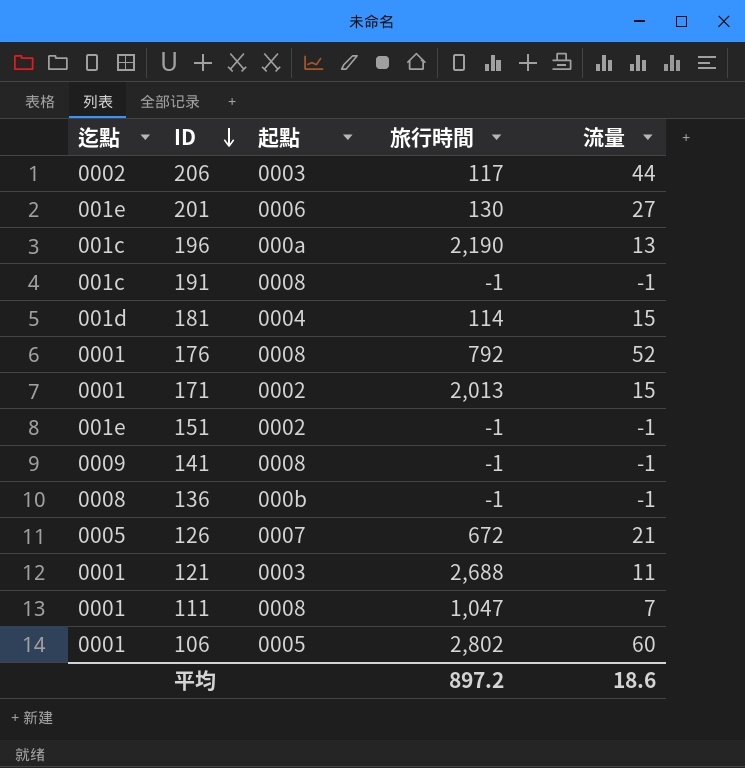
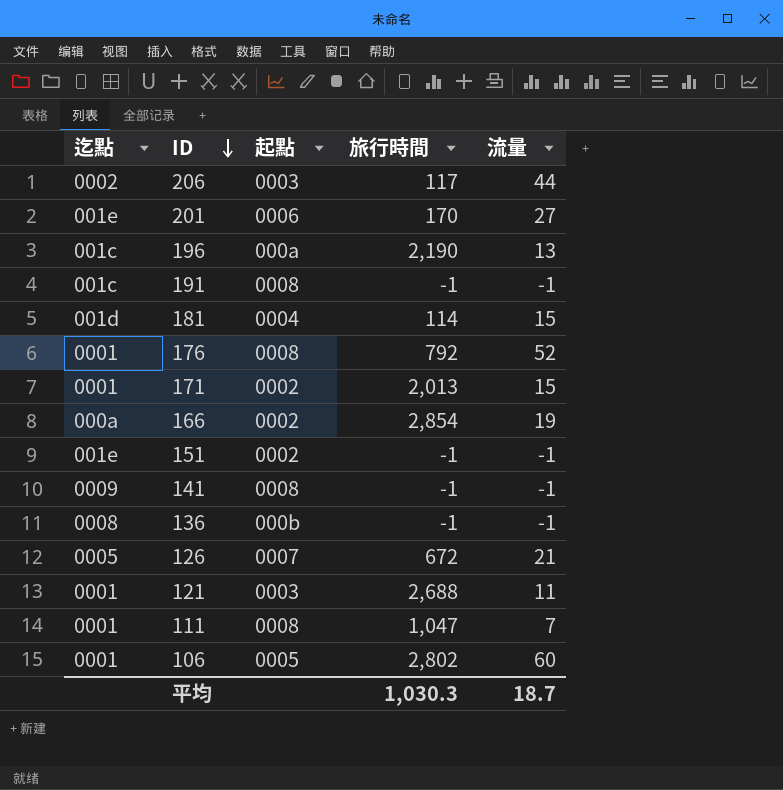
201 | 旅行時間: 130 -> 170
row 166: none -> 000a | 0002 | 2,854 | 19
平均 | 旅行時間: 897.2 -> 1,030.3
平均 | 流量: 18.6 -> 18.7

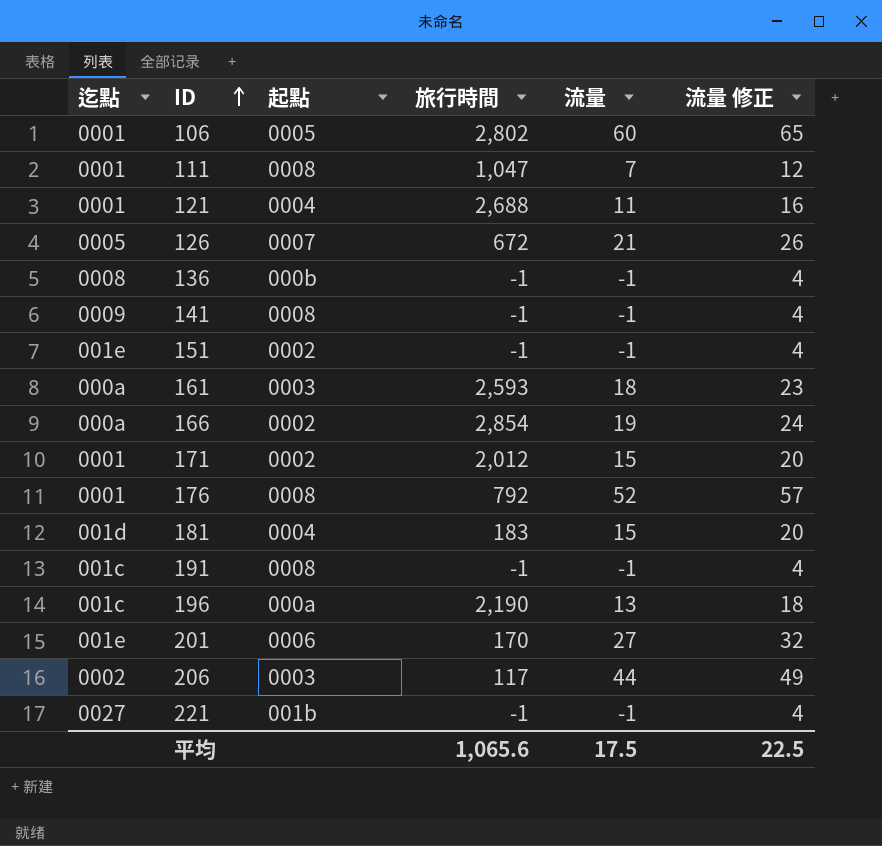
row order: ID descending -> ID ascending
column 流量 修正 | formula: none -> [流量] + 5
121 | 起點: 0003 -> 0004
row 161: none -> 000a | 0003 | 2,593 | 18 | 23
171 | 旅行時間: 2,013 -> 2,012
181 | 旅行時間: 114 -> 183
row 221: none -> 0027 | 001b | -1 | -1 | 4
平均 | 旅行時間: 1,030.3 -> 1,065.6
平均 | 流量: 18.7 -> 17.5

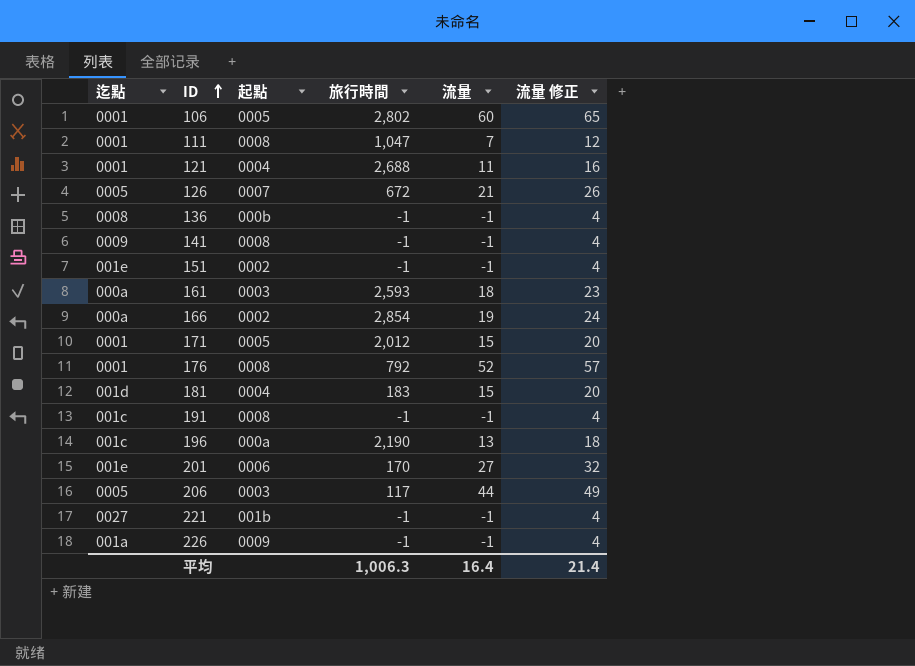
171 | 起點: 0002 -> 0005
206 | 迄點: 0002 -> 0005
row 226: none -> 001a | 0009 | -1 | -1 | 4
平均 | 旅行時間: 1,065.6 -> 1,006.3
平均 | 流量: 17.5 -> 16.4
平均 | 流量 修正: 22.5 -> 21.4

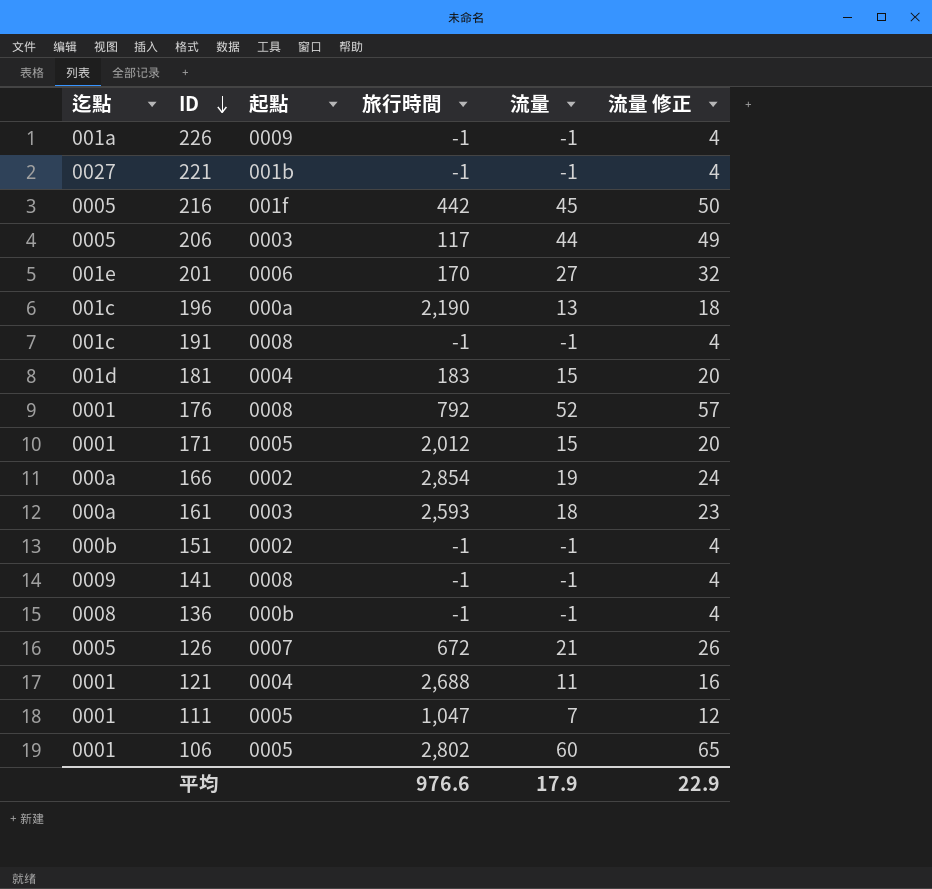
row order: ID ascending -> ID descending
row 216: none -> 0005 | 001f | 442 | 45 | 50
151 | 迄點: 001e -> 000b
111 | 起點: 0008 -> 0005
平均 | 旅行時間: 1,006.3 -> 976.6
平均 | 流量: 16.4 -> 17.9
平均 | 流量 修正: 21.4 -> 22.9

